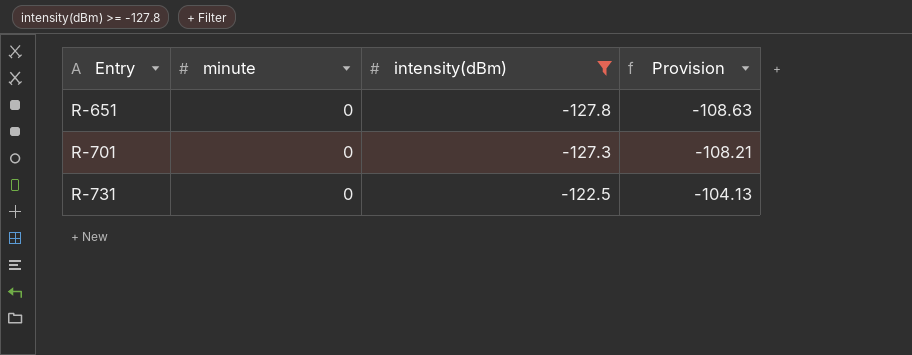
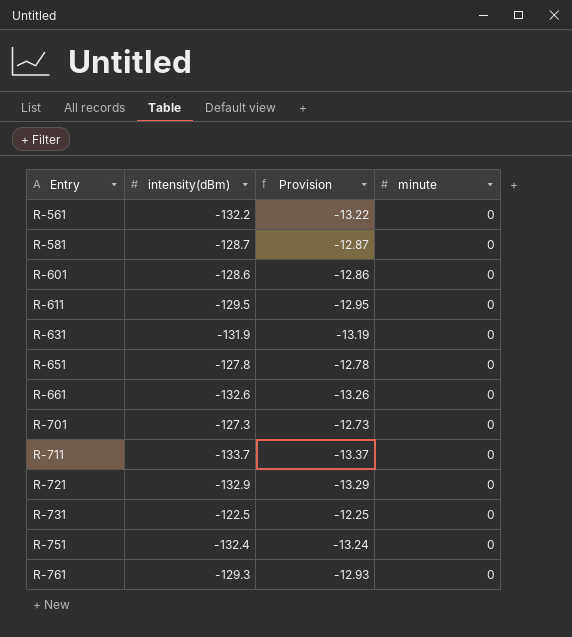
filter: intensity(dBm) >= -127.8 -> none
column Provision | formula: [intensity(dBm)] * 0.85 -> [intensity(dBm)] * 0.1
column minute | position: 2 -> 4

